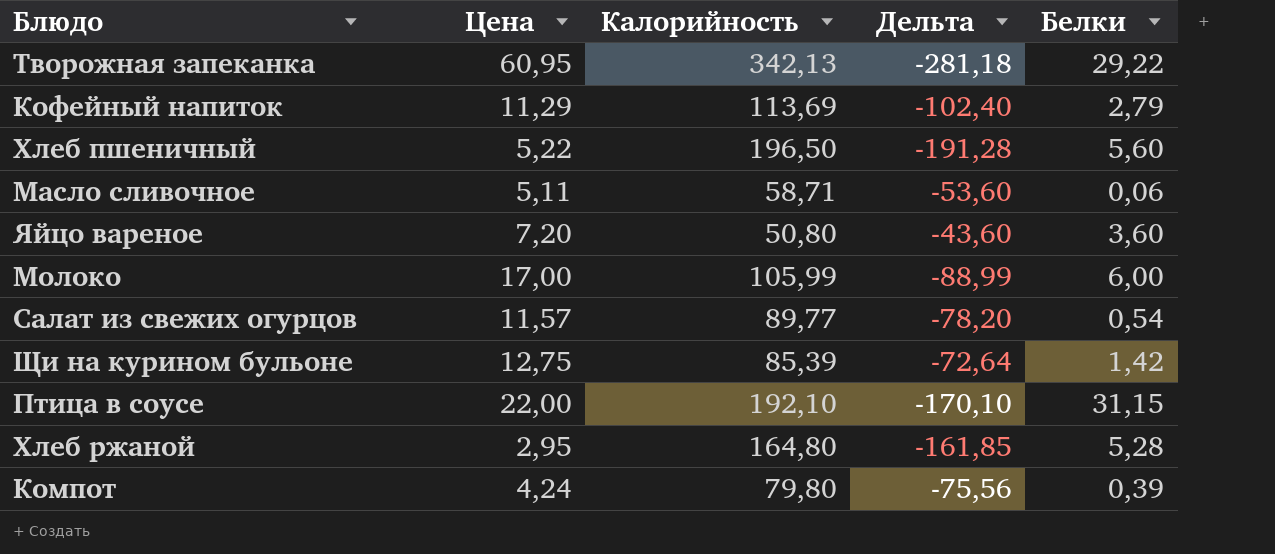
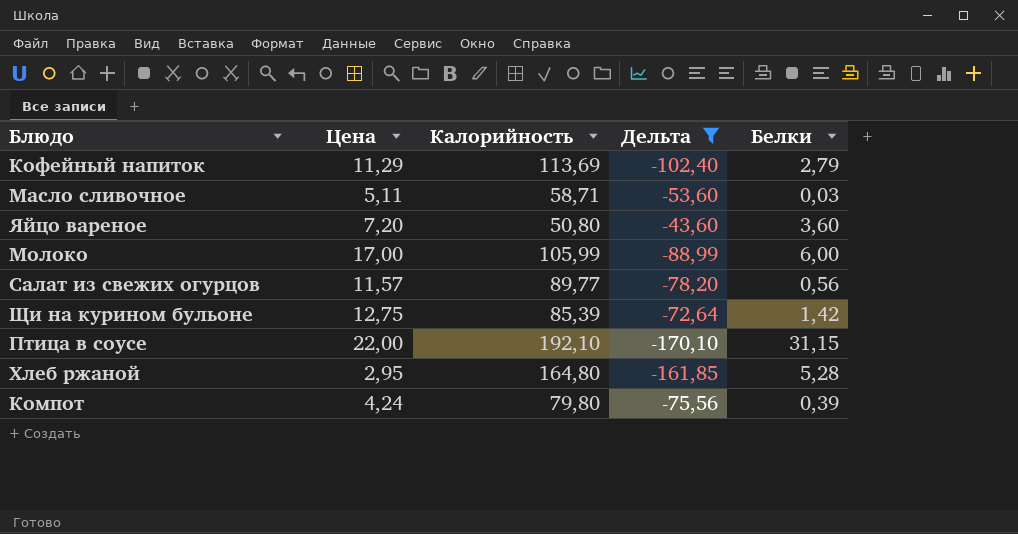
filter: none -> Дельта >= -170,10
Масло сливочное | Белки: 0,06 -> 0,03
Салат из свежих огурцов | Белки: 0,54 -> 0,56

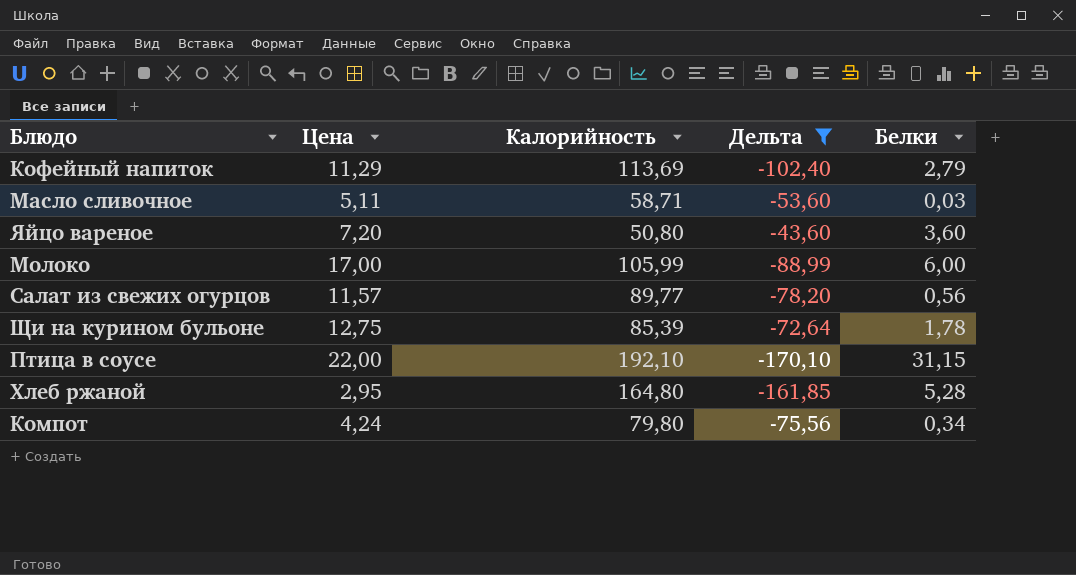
Щи на курином бульоне | Белки: 1,42 -> 1,78
Компот | Белки: 0,39 -> 0,34

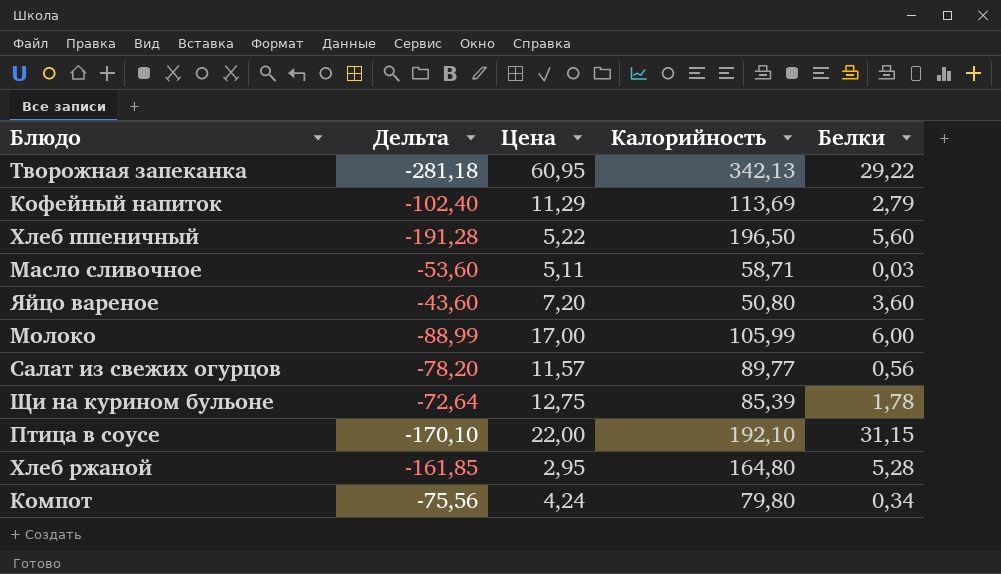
filter: Дельта >= -170,10 -> none
column Дельта | position: 4 -> 2

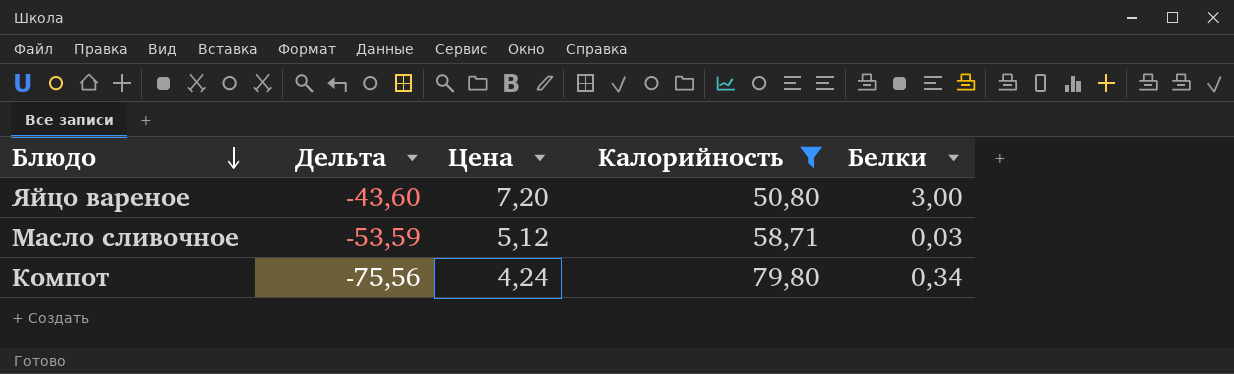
filter: none -> Калорийность <= 79,80
row order: none -> Блюдо descending
Яйцо вареное | Белки: 3,60 -> 3,00
Масло сливочное | Дельта: -53,60 -> -53,59
Масло сливочное | Цена: 5,11 -> 5,12

